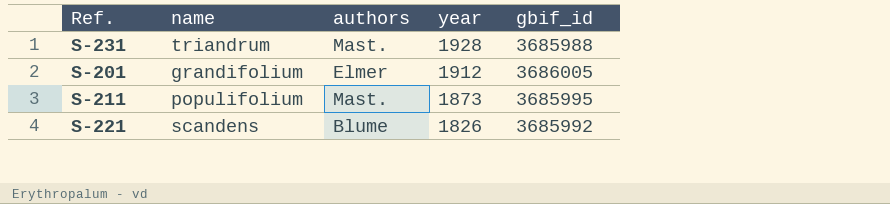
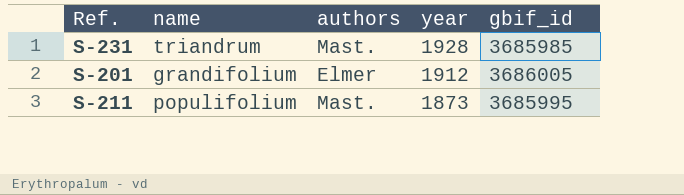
row S-221: scandens | Blume | 1826 | 3685992 -> none
S-231 | gbif_id: 3685988 -> 3685985

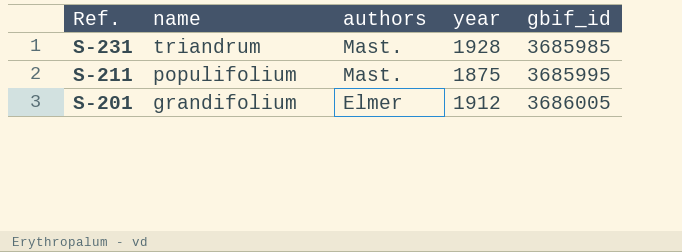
row order: year descending -> Ref. descending
S-211 | year: 1873 -> 1875

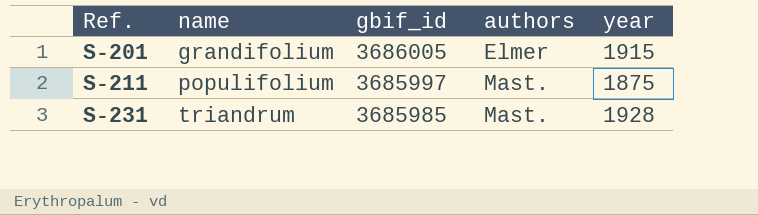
row order: Ref. descending -> Ref. ascending
column gbif_id | position: 5 -> 3
S-201 | year: 1912 -> 1915
S-211 | gbif_id: 3685995 -> 3685997

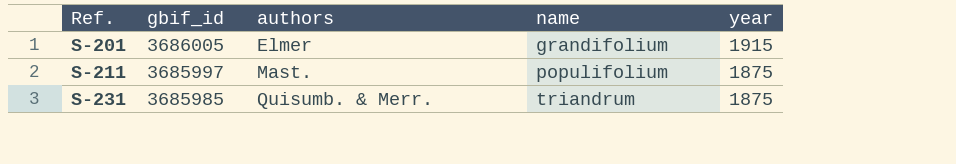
column name | position: 2 -> 4
S-231 | authors: Mast. -> Quisumb. & Merr.
S-231 | year: 1928 -> 1875

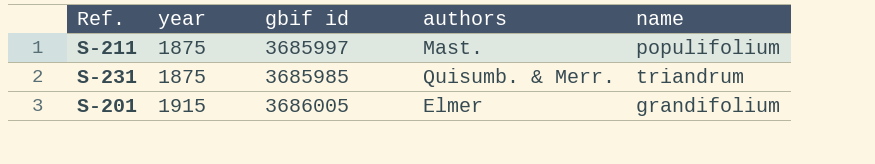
row order: Ref. ascending -> year ascending
column year | position: 5 -> 2
column name: gbif_id -> gbif id

